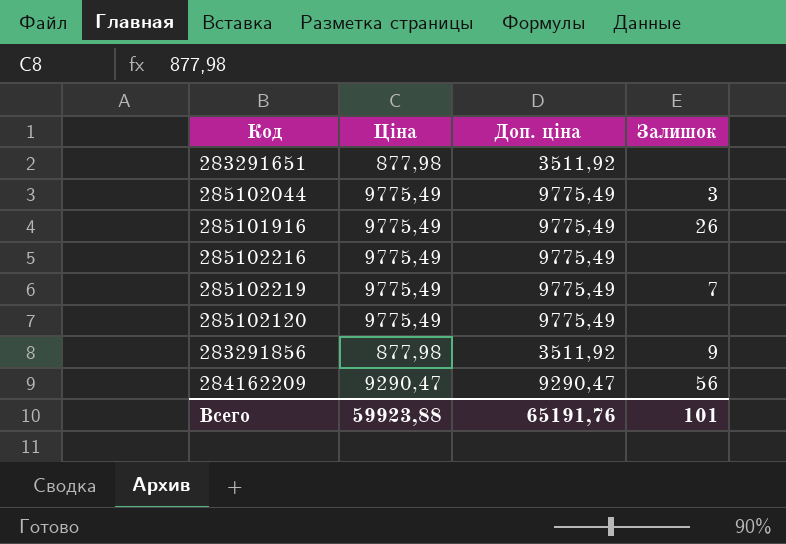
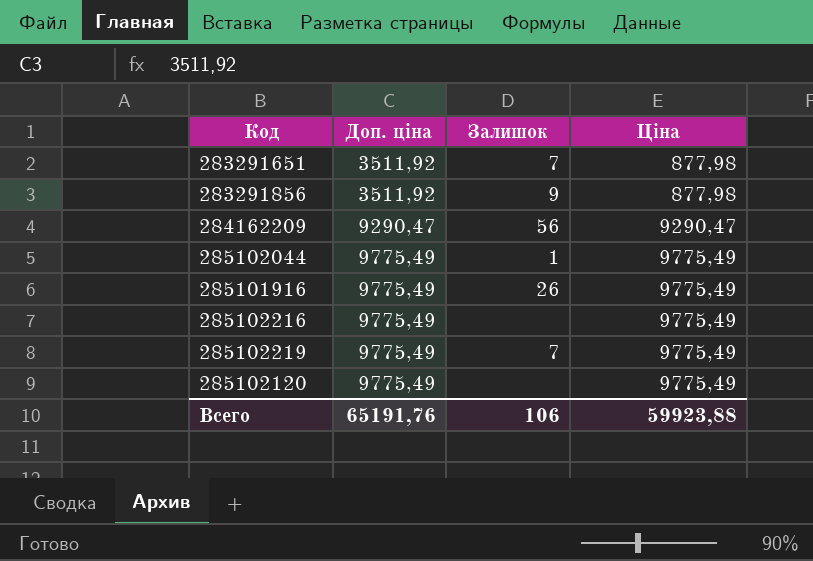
row order: none -> Доп. ціна ascending
column Ціна | position: 2 -> 4
283291651 | Залишок: none -> 7
285102044 | Залишок: 3 -> 1
Всего | Залишок: 101 -> 106

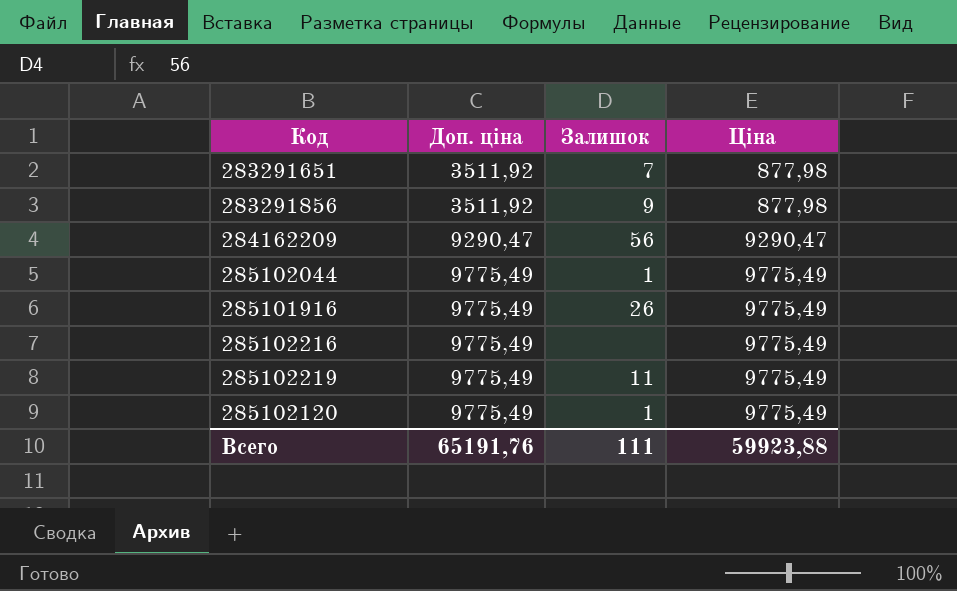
285102219 | Залишок: 7 -> 11
285102120 | Залишок: none -> 1
Всего | Залишок: 106 -> 111

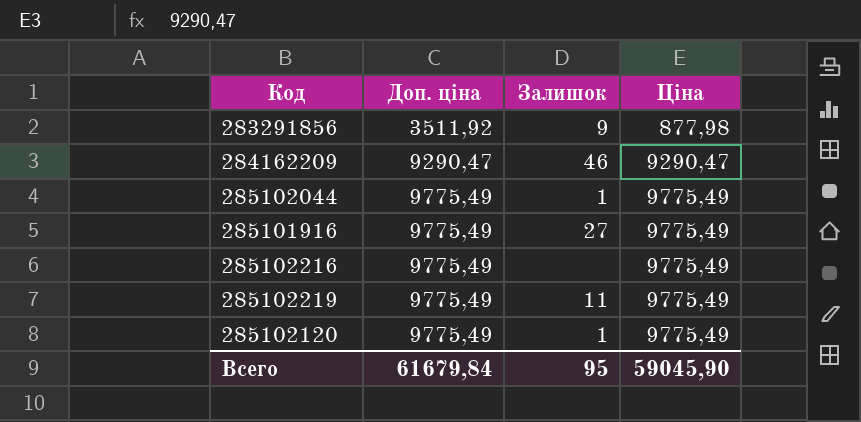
row 283291651: 3511,92 | 7 | 877,98 -> none
284162209 | Залишок: 56 -> 46
285101916 | Залишок: 26 -> 27
Всего | Доп. ціна: 65191,76 -> 61679,84
Всего | Залишок: 111 -> 95
Всего | Ціна: 59923,88 -> 59045,90

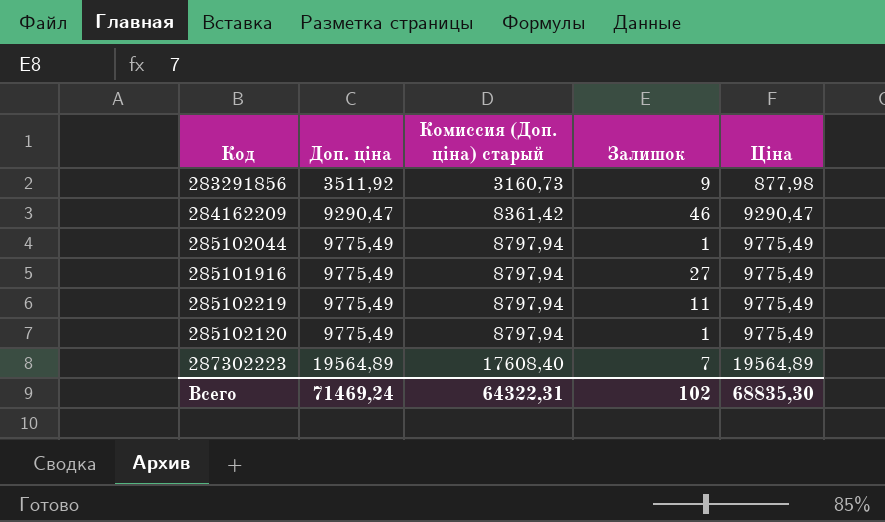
column Комиссия (Доп. ціна) старый | formula: none -> [Доп. ціна] * 0,9
row 285102216: 9775,49 | none | 9775,49 -> none
row 287302223: none -> 19564,89 | 17608,40 | 7 | 19564,89
Всего | Доп. ціна: 61679,84 -> 71469,24
Всего | Залишок: 95 -> 102
Всего | Ціна: 59045,90 -> 68835,30

